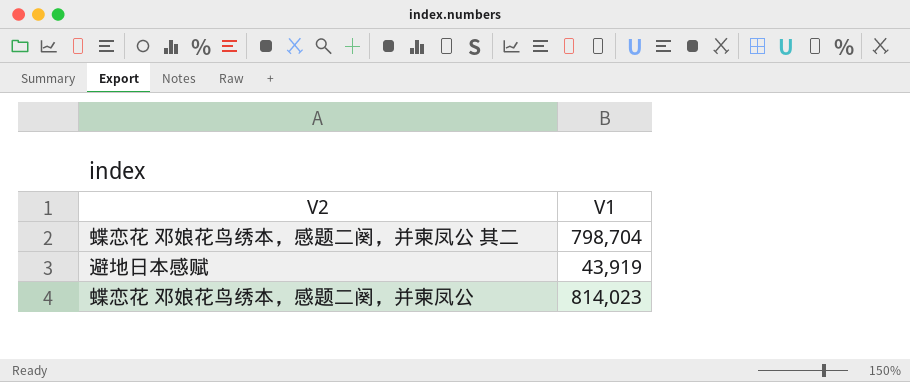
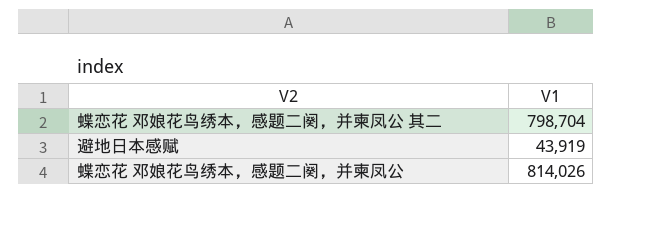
蝶恋花 邓娘花鸟绣本，感题二阕，并柬凤公 | V1: 814,023 -> 814,026

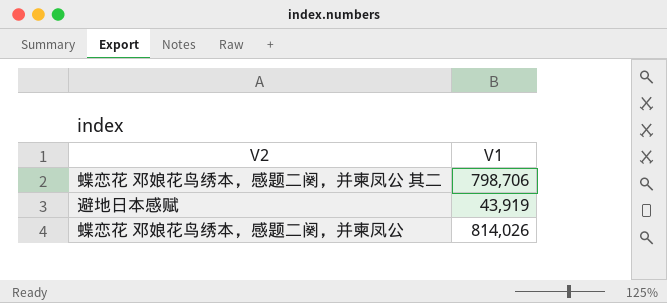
蝶恋花 邓娘花鸟绣本，感题二阕，并柬凤公 其二 | V1: 798,704 -> 798,706

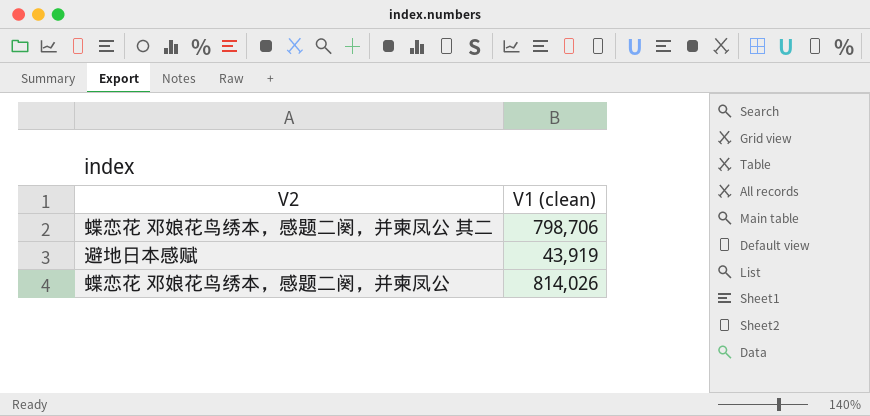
column name: V1 -> V1 (clean)

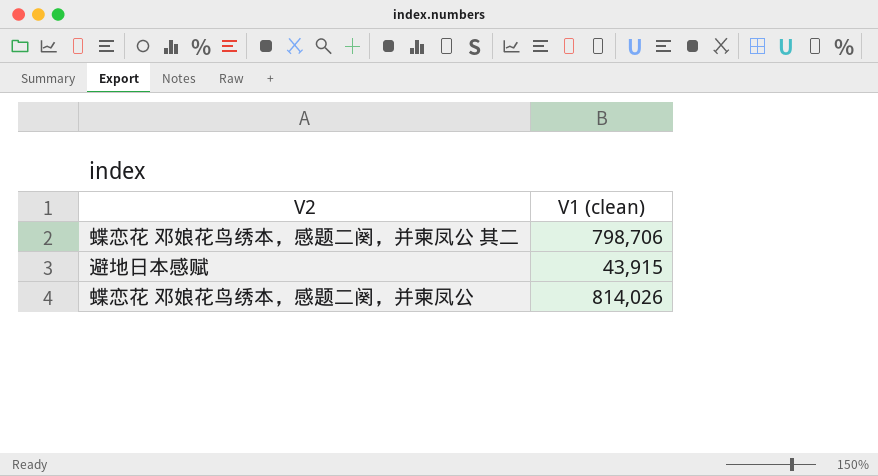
避地日本感赋 | V1 (clean): 43,919 -> 43,915

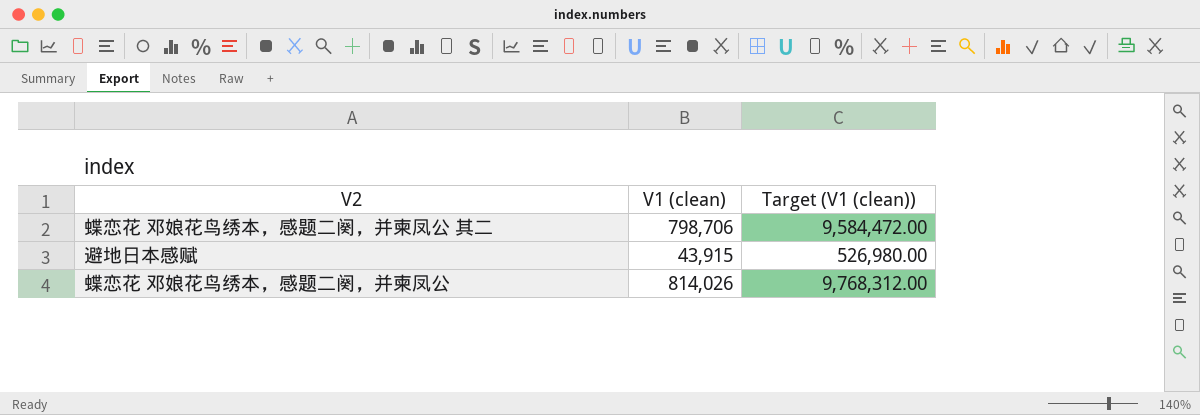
column Target (V1 (clean)) | formula: none -> [V1 (clean)] * 12

